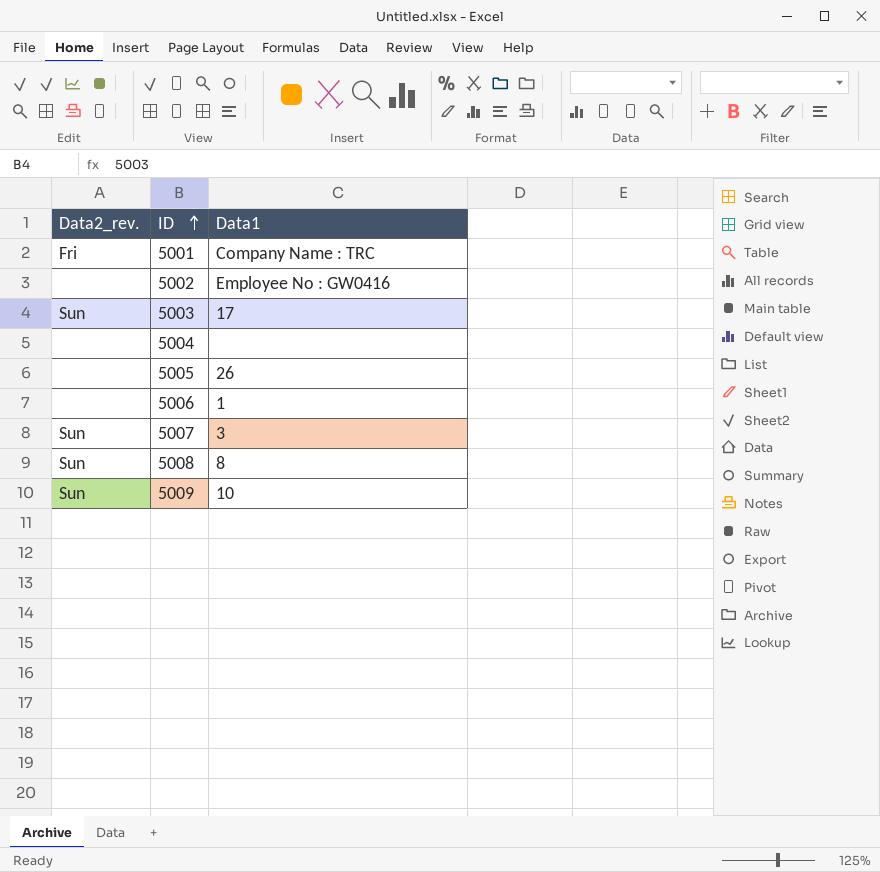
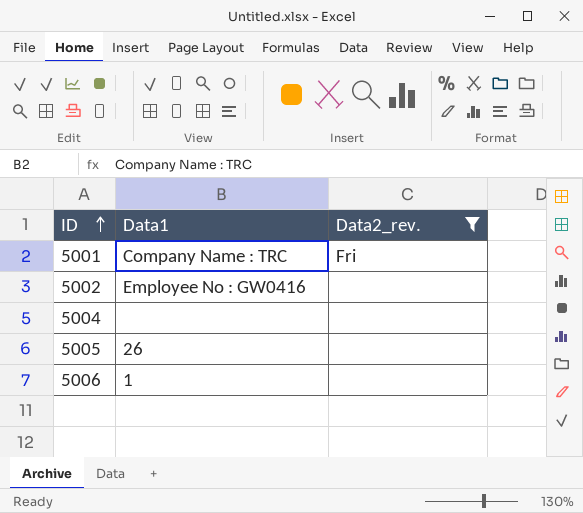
filter: none -> Data2_rev. != Sun
column Data2_rev. | position: 1 -> 3

